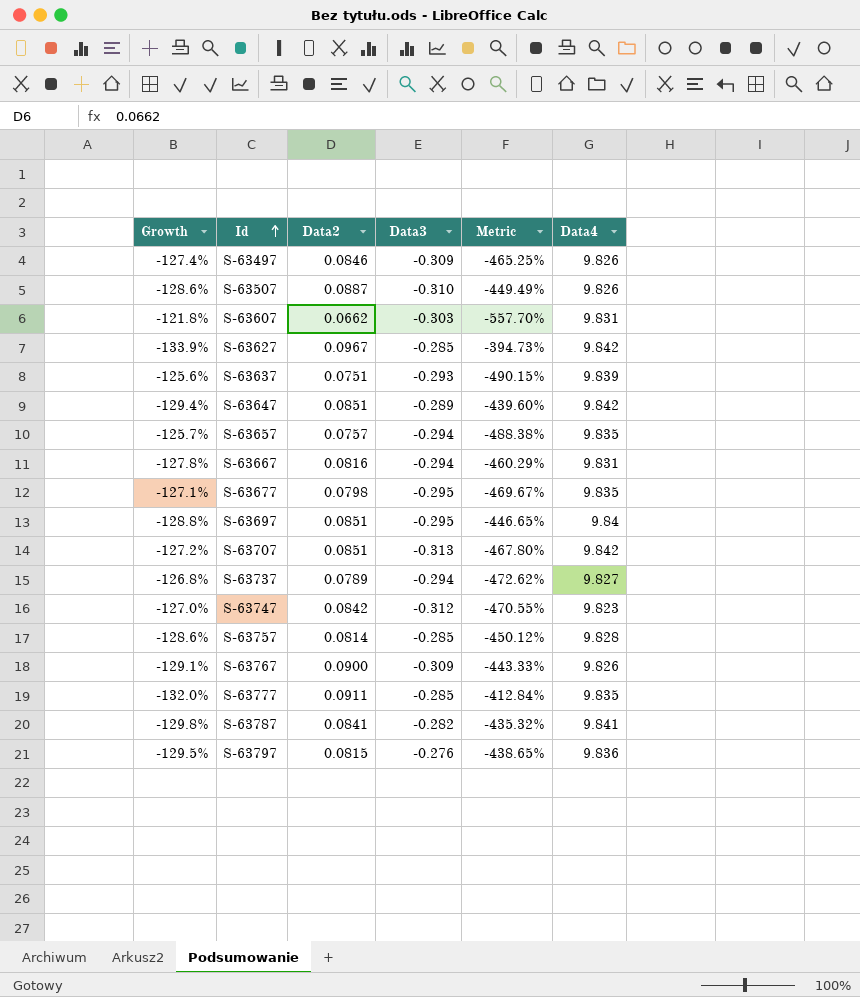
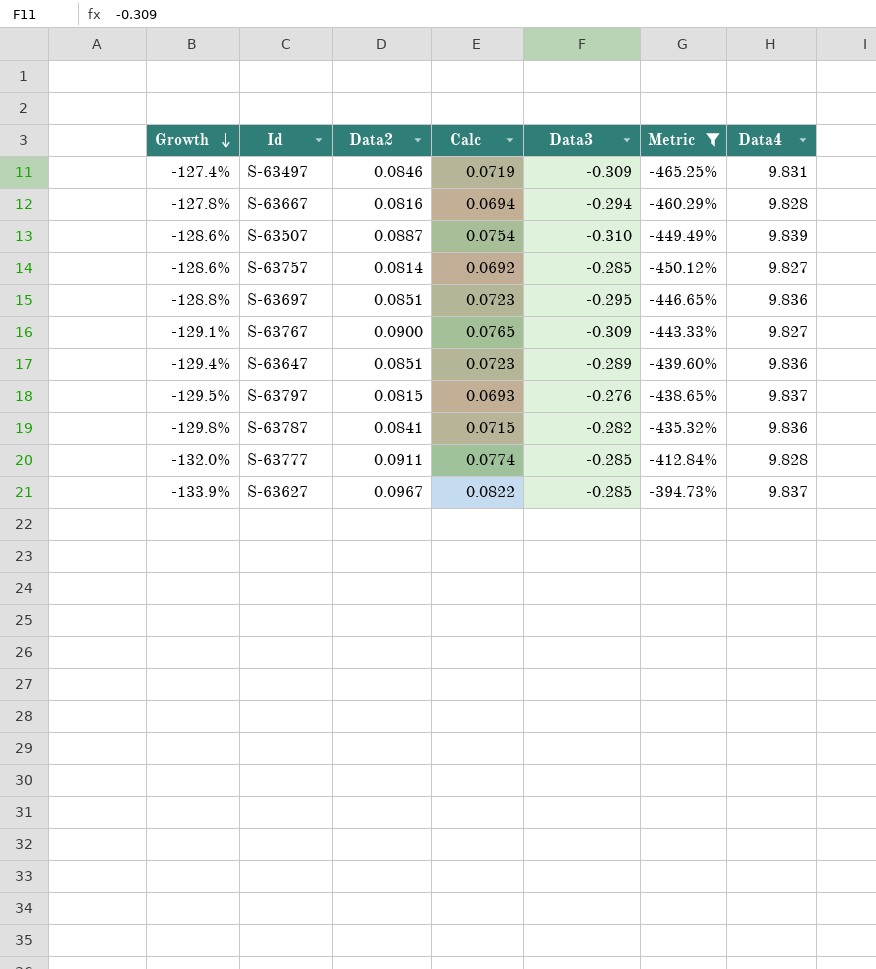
filter: none -> Metric >= -465.25%
row order: Id ascending -> Growth descending
column Calc | formula: none -> [Data2] * 0.85
S-63497 | Data4: 9.826 -> 9.831
S-63667 | Data4: 9.831 -> 9.828
S-63507 | Data4: 9.826 -> 9.839
S-63757 | Data4: 9.828 -> 9.827
S-63697 | Data4: 9.84 -> 9.836
S-63767 | Data4: 9.826 -> 9.827
S-63647 | Data4: 9.842 -> 9.836
S-63797 | Data4: 9.836 -> 9.837
S-63787 | Data4: 9.841 -> 9.836
S-63777 | Data4: 9.835 -> 9.828
S-63627 | Data4: 9.842 -> 9.837

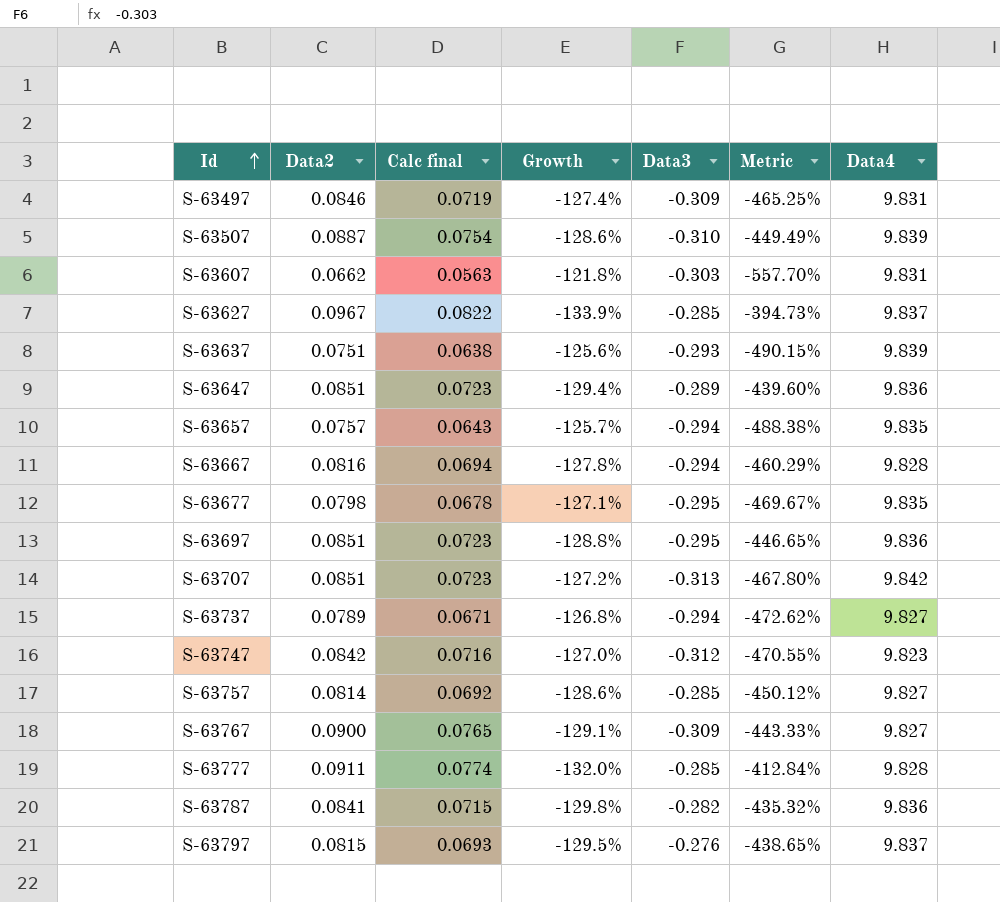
filter: Metric >= -465.25% -> none
row order: Growth descending -> Id ascending
column name: Calc -> Calc final
column Growth | position: 1 -> 4

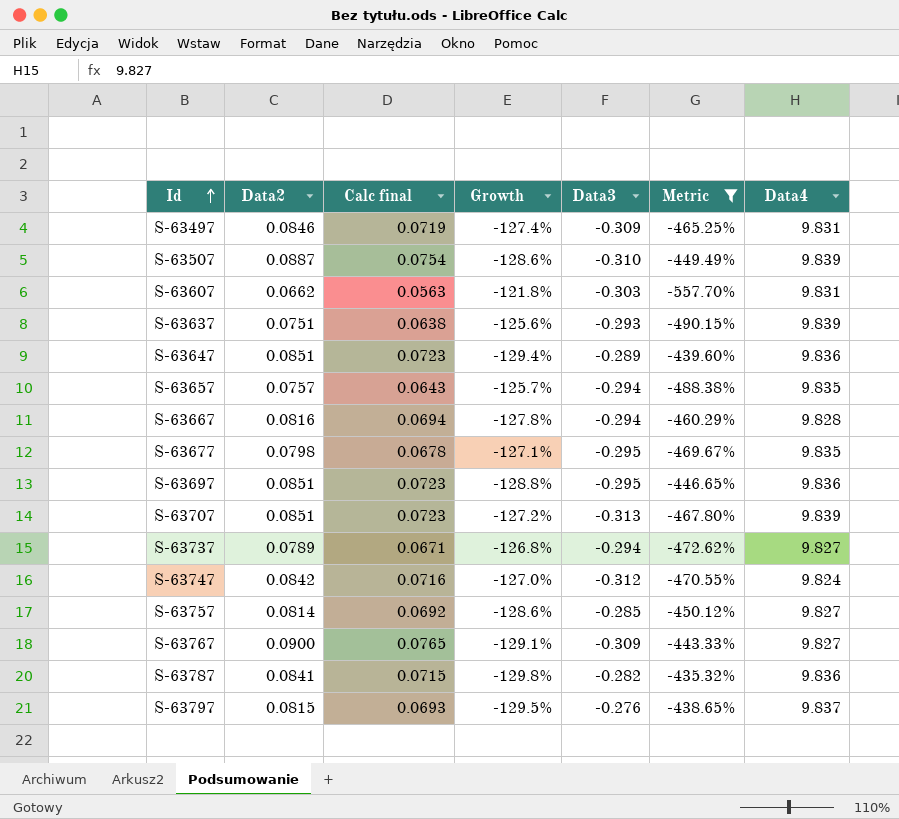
filter: none -> Metric <= -435.32%
S-63707 | Data4: 9.842 -> 9.839
S-63747 | Data4: 9.823 -> 9.824

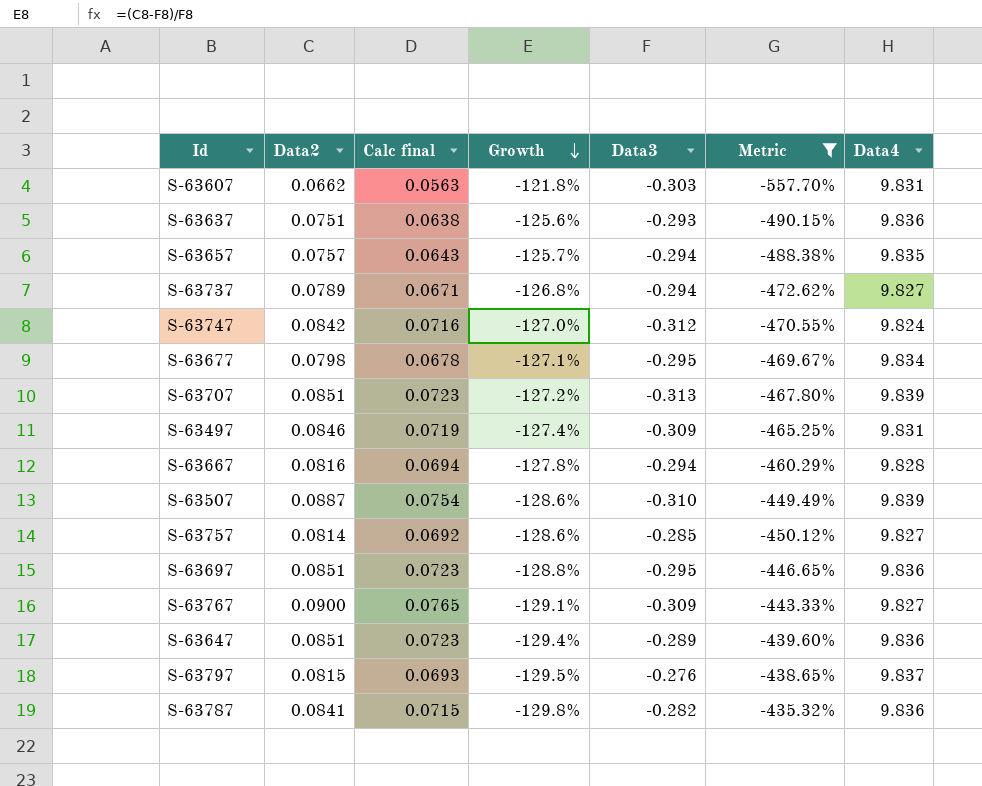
row order: Id ascending -> Growth descending
S-63637 | Data4: 9.839 -> 9.836
S-63677 | Data4: 9.835 -> 9.834

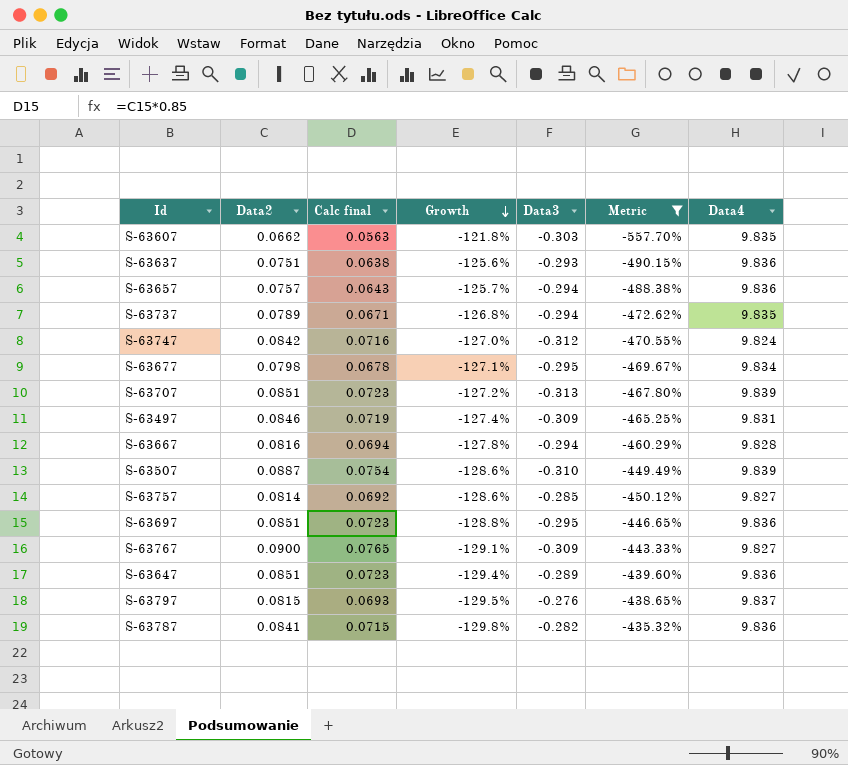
S-63607 | Data4: 9.831 -> 9.835
S-63657 | Data4: 9.835 -> 9.836
S-63737 | Data4: 9.827 -> 9.835

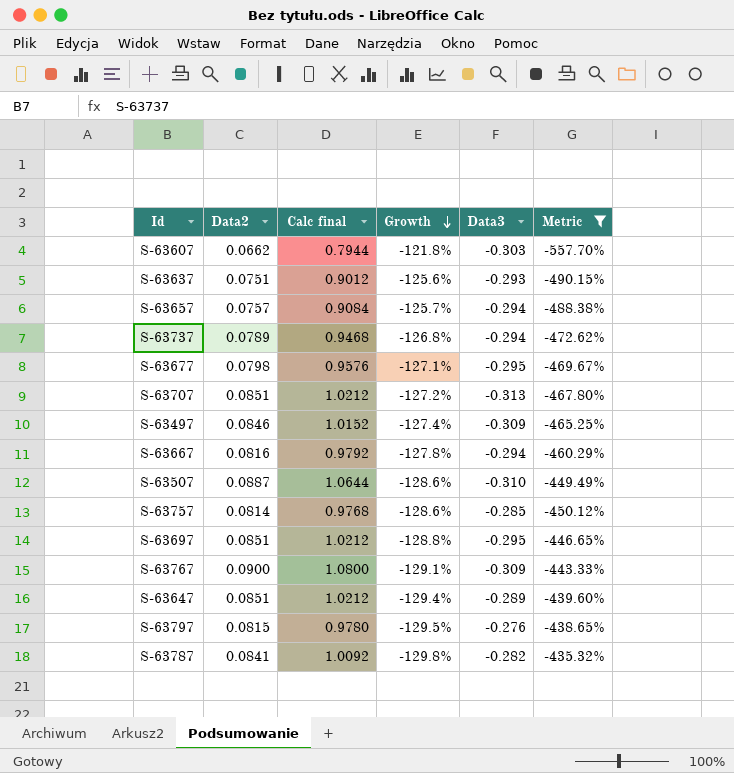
column Data4 | position: 7 -> none
column Calc final | formula: [Data2] * 0.85 -> [Data2] * 12
row S-63747: 0.0842 | 0.0716 | -127.0% | -0.312 | -470.55% | 9.824 -> none

